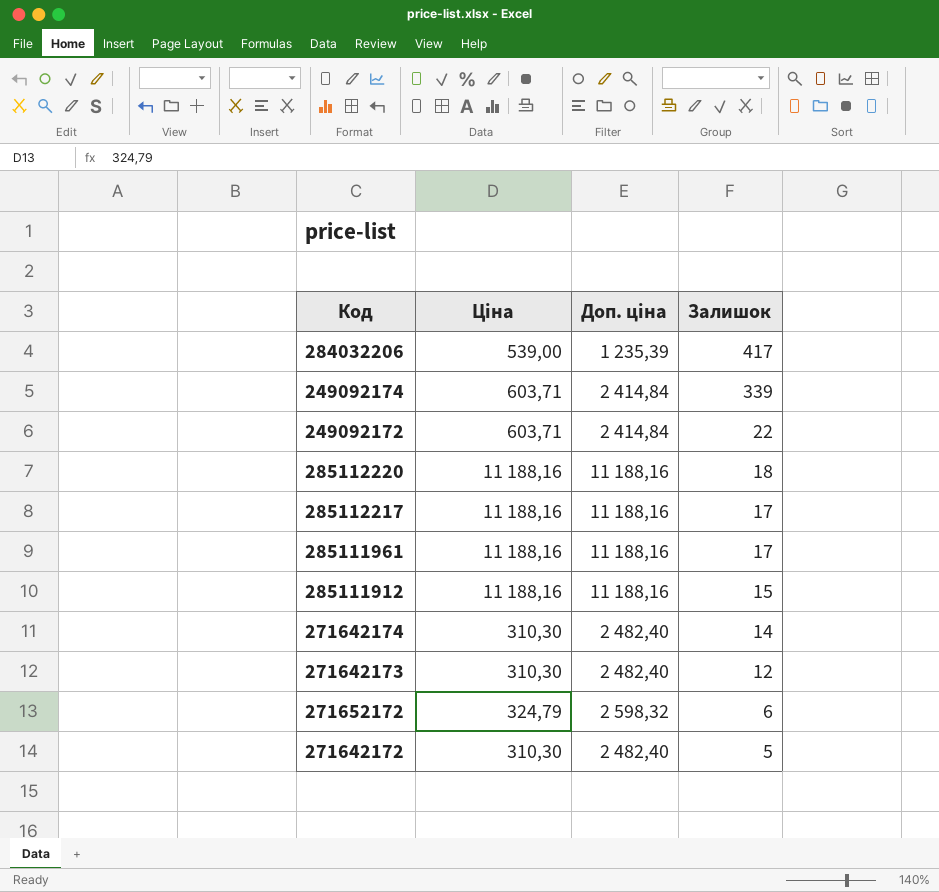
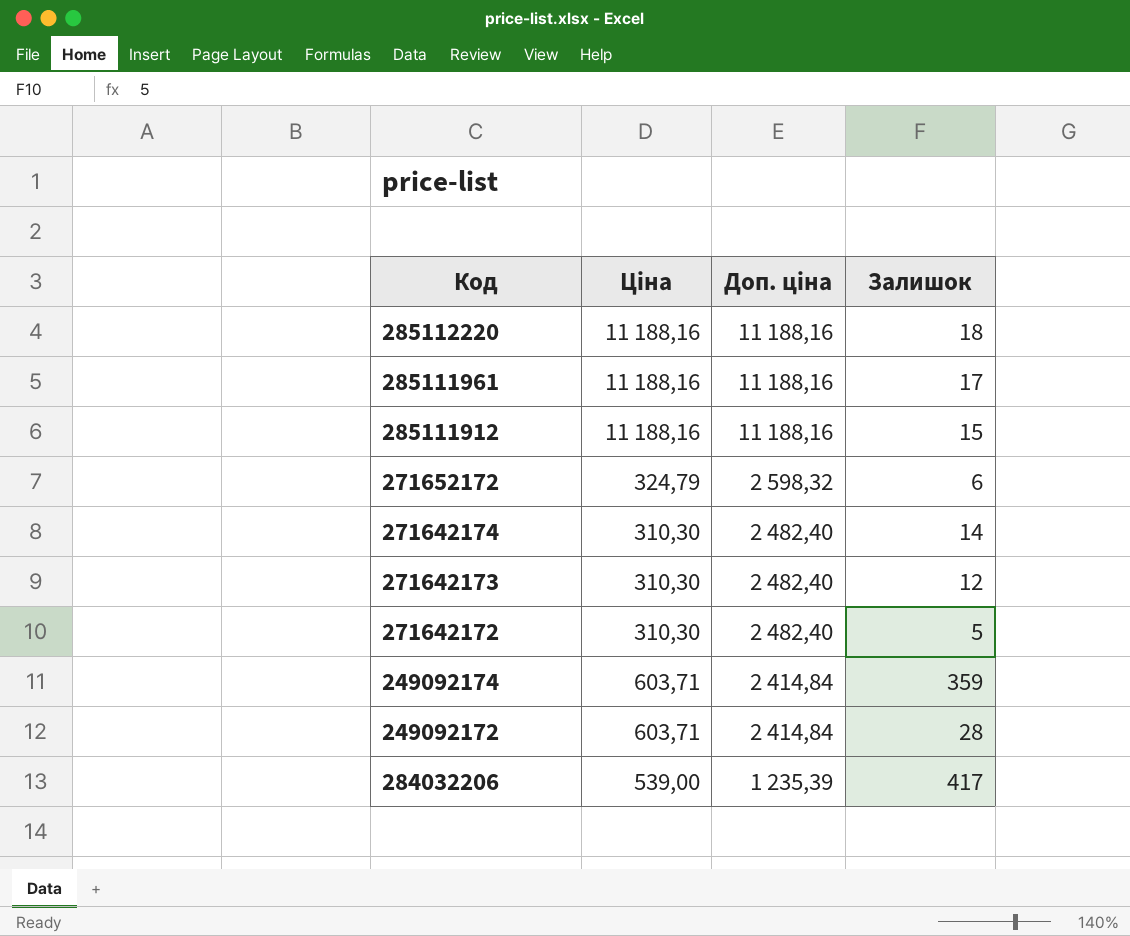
row order: Залишок descending -> Доп. ціна descending
row 285112217: 11 188,16 | 11 188,16 | 17 -> none
249092174 | Залишок: 339 -> 359
249092172 | Залишок: 22 -> 28

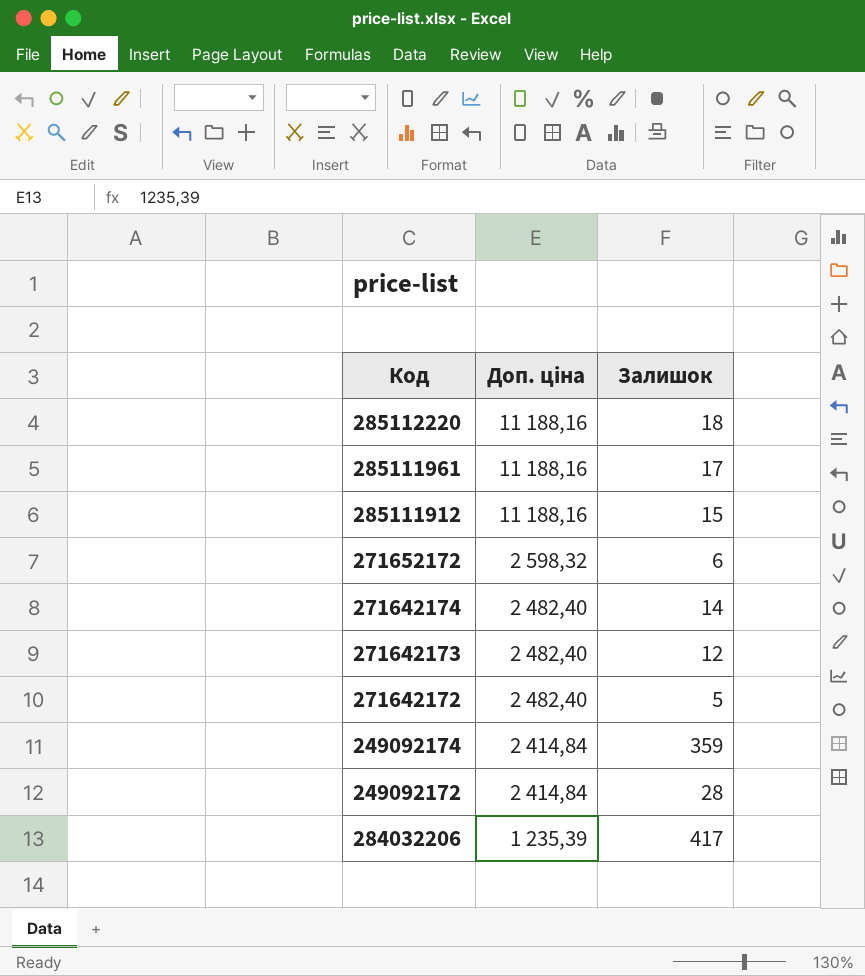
column Ціна | position: 2 -> none

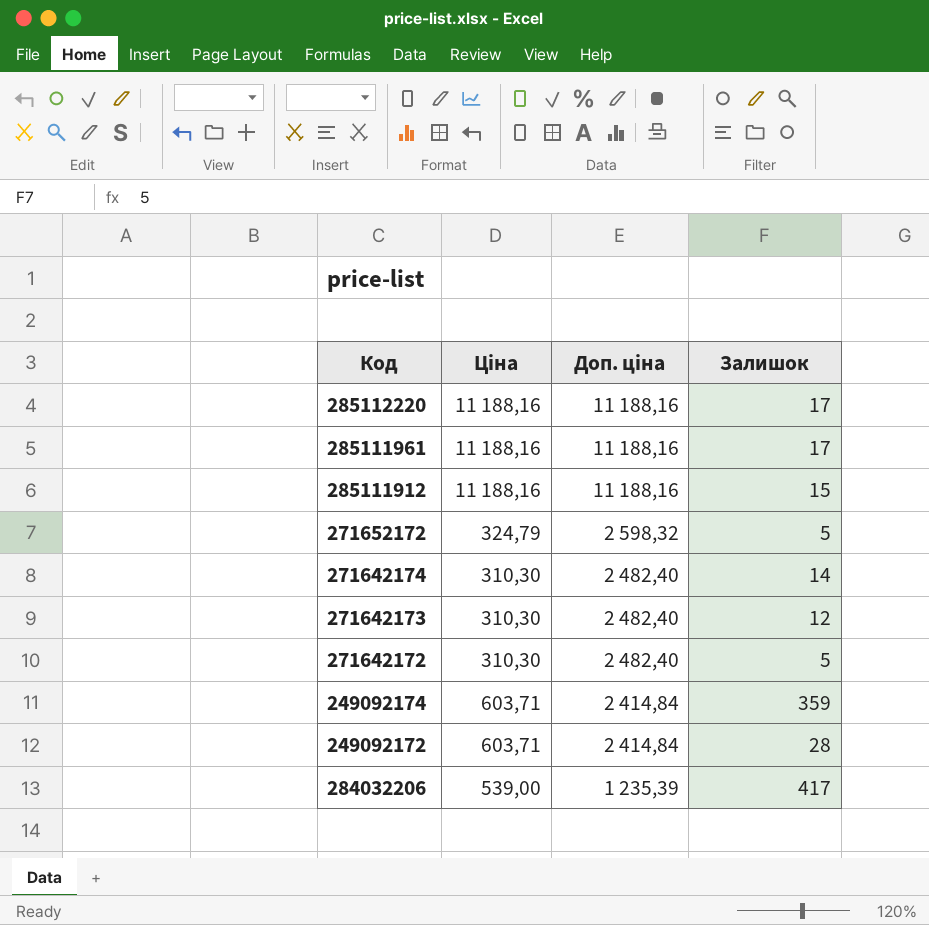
column Ціна | position: none -> 2
285112220 | Залишок: 18 -> 17
271652172 | Залишок: 6 -> 5

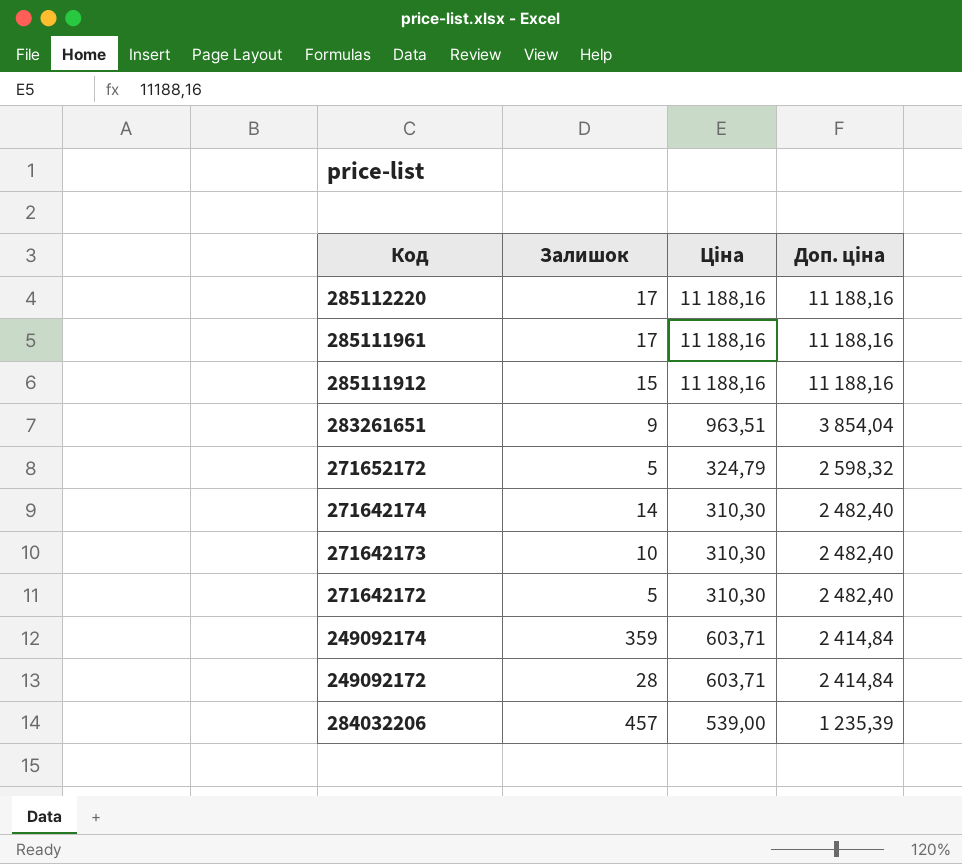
column Залишок | position: 4 -> 2
row 283261651: none -> 9 | 963,51 | 3 854,04
271642173 | Залишок: 12 -> 10
284032206 | Залишок: 417 -> 457

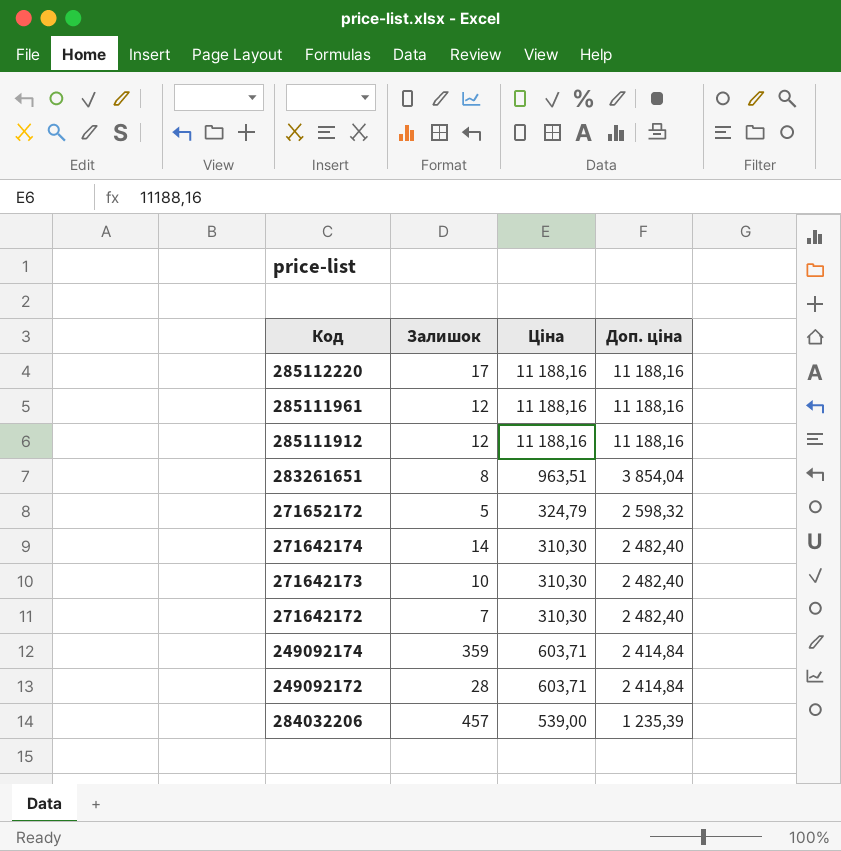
285111961 | Залишок: 17 -> 12
285111912 | Залишок: 15 -> 12
283261651 | Залишок: 9 -> 8
271642172 | Залишок: 5 -> 7

